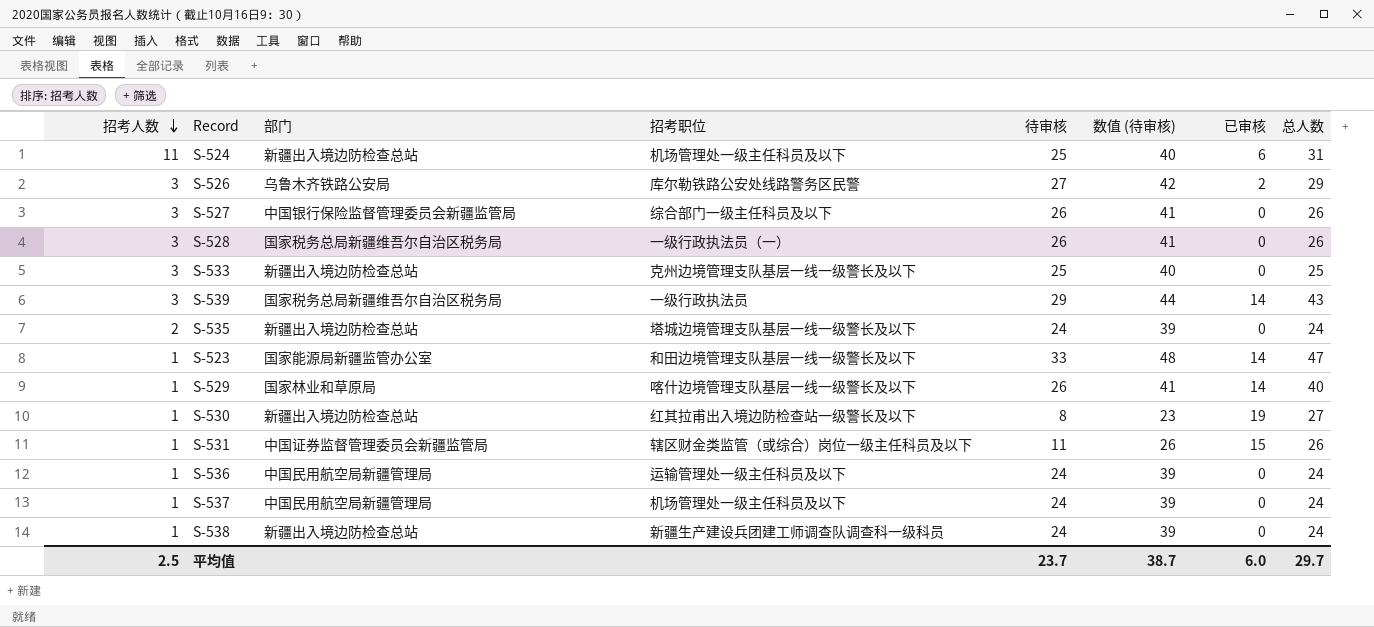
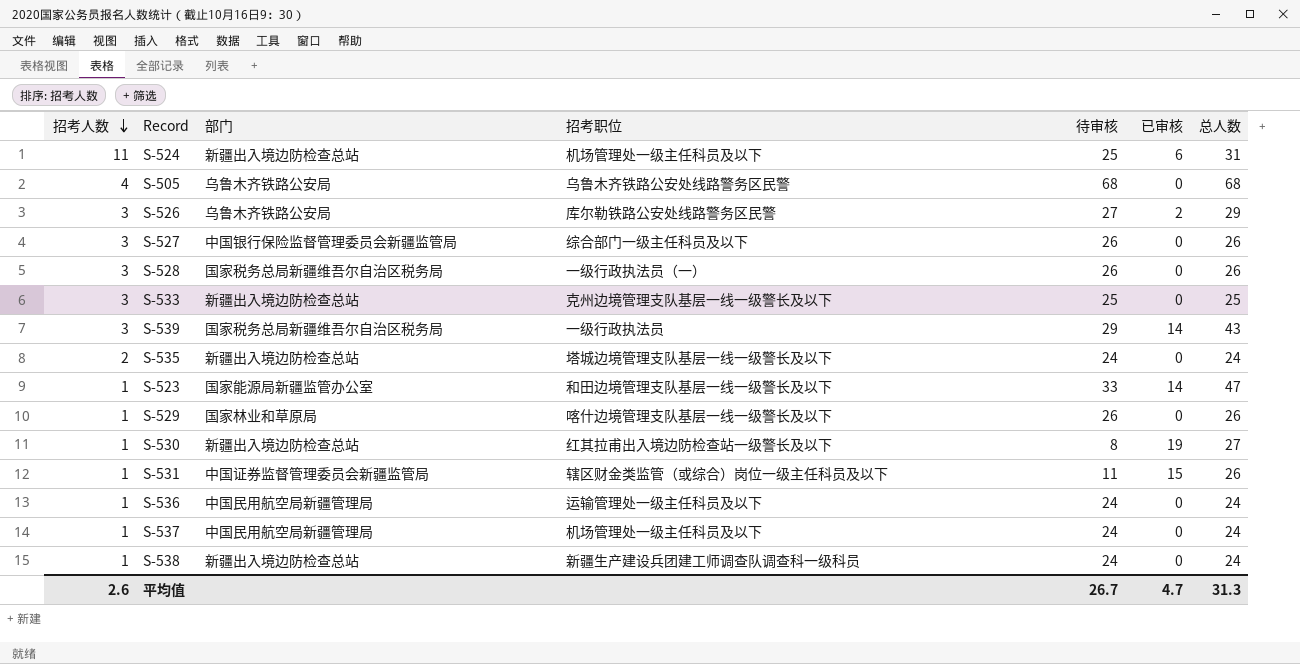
column 数值 (待审核) | formula: [待审核] + 15 -> none
row S-505: none -> 4 | 乌鲁木齐铁路公安局 | 乌鲁木齐铁路公安处线路警务区民警 | 68 | 0 | 68
S-529 | 已审核: 14 -> 0
S-529 | 总人数: 40 -> 26
平均值 | 招考人数: 2.5 -> 2.6
平均值 | 待审核: 23.7 -> 26.7
平均值 | 已审核: 6.0 -> 4.7
平均值 | 总人数: 29.7 -> 31.3

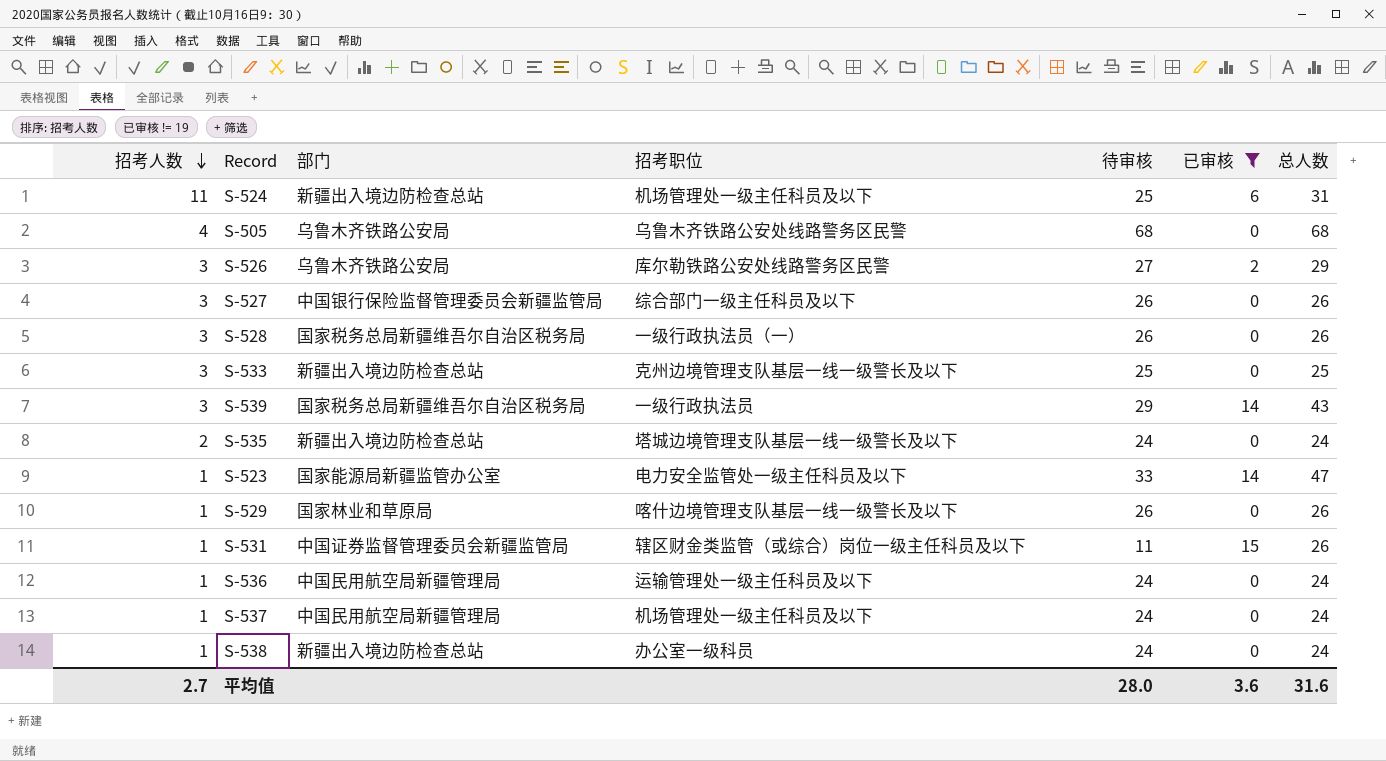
filter: none -> 已审核 != 19
S-523 | 招考职位: 和田边境管理支队基层一线一级警长及以下 -> 电力安全监管处一级主任科员及以下
S-538 | 招考职位: 新疆生产建设兵团建工师调查队调查科一级科员 -> 办公室一级科员
平均值 | 招考人数: 2.6 -> 2.7
平均值 | 待审核: 26.7 -> 28.0
平均值 | 已审核: 4.7 -> 3.6
平均值 | 总人数: 31.3 -> 31.6

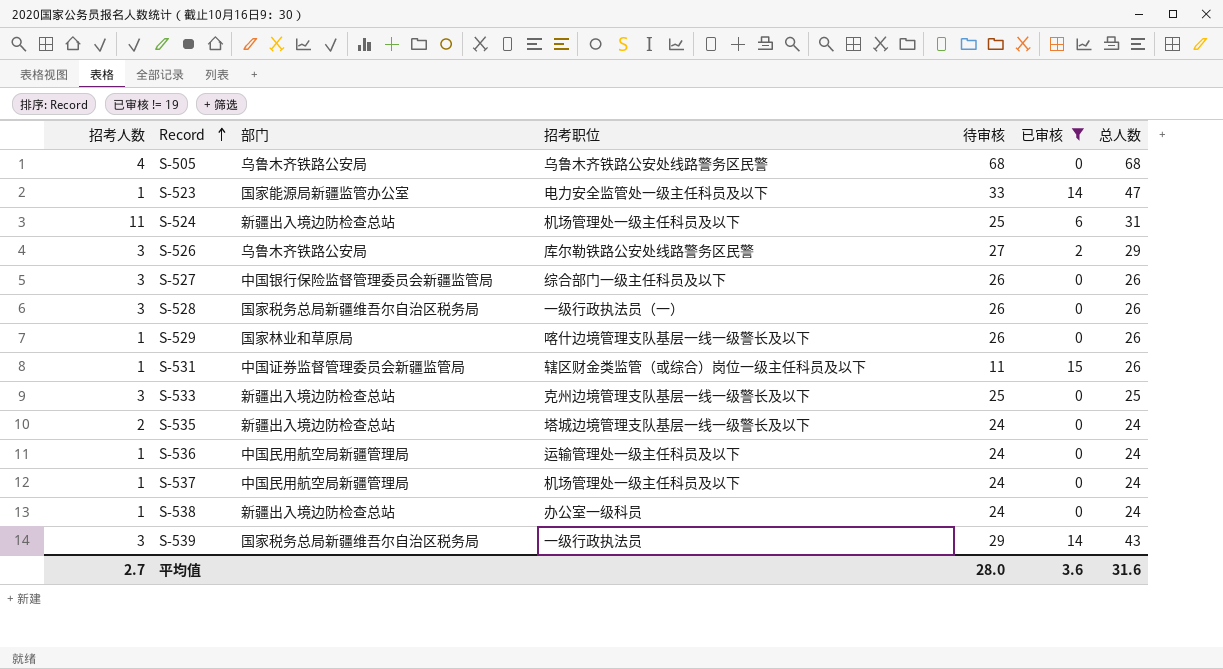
row order: 招考人数 descending -> Record ascending

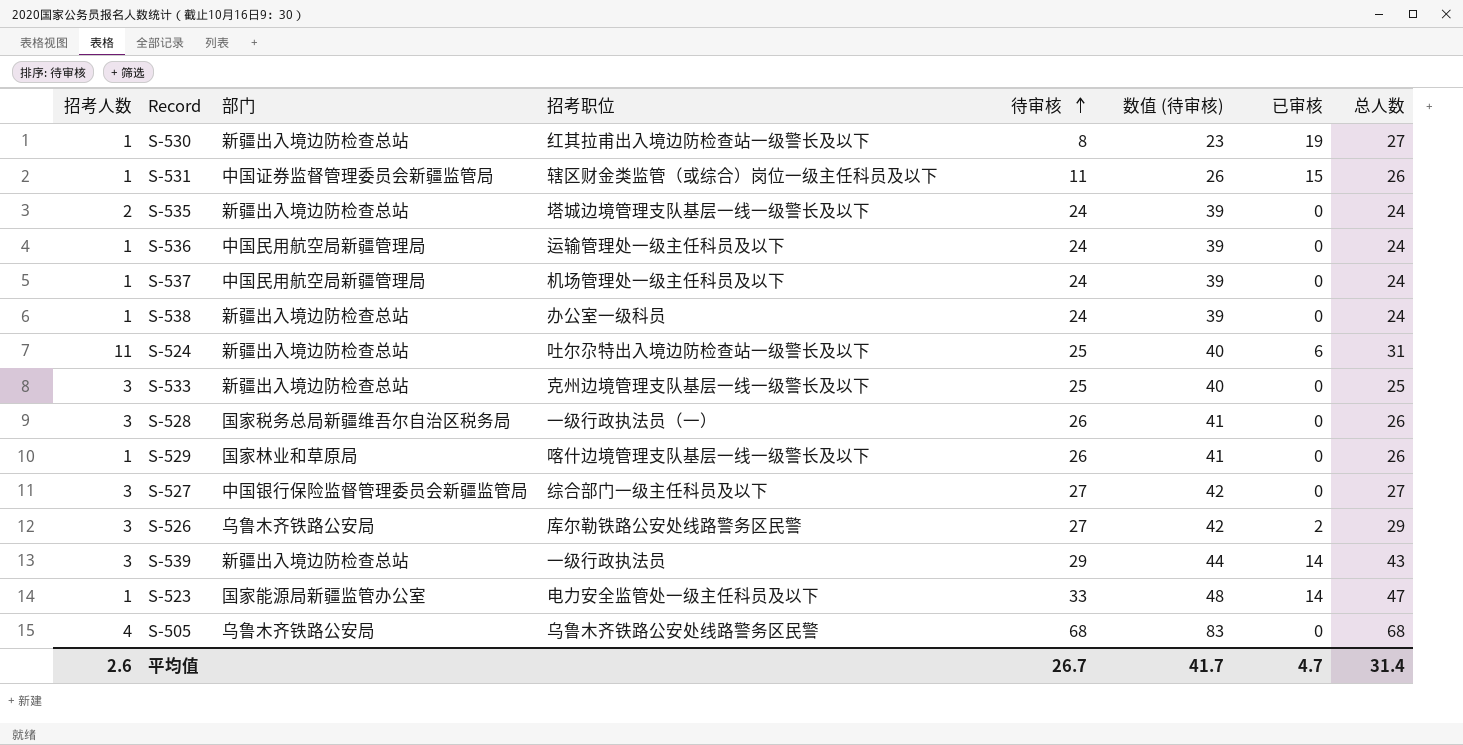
filter: 已审核 != 19 -> none
row order: Record ascending -> 待审核 ascending
column 数值 (待审核) | formula: none -> [待审核] + 15
S-524 | 招考职位: 机场管理处一级主任科员及以下 -> 吐尔尕特出入境边防检查站一级警长及以下
S-527 | 待审核: 26 -> 27
S-527 | 总人数: 26 -> 27
S-539 | 部门: 国家税务总局新疆维吾尔自治区税务局 -> 新疆出入境边防检查总站
平均值 | 招考人数: 2.7 -> 2.6
平均值 | 待审核: 28.0 -> 26.7
平均值 | 已审核: 3.6 -> 4.7
平均值 | 总人数: 31.6 -> 31.4

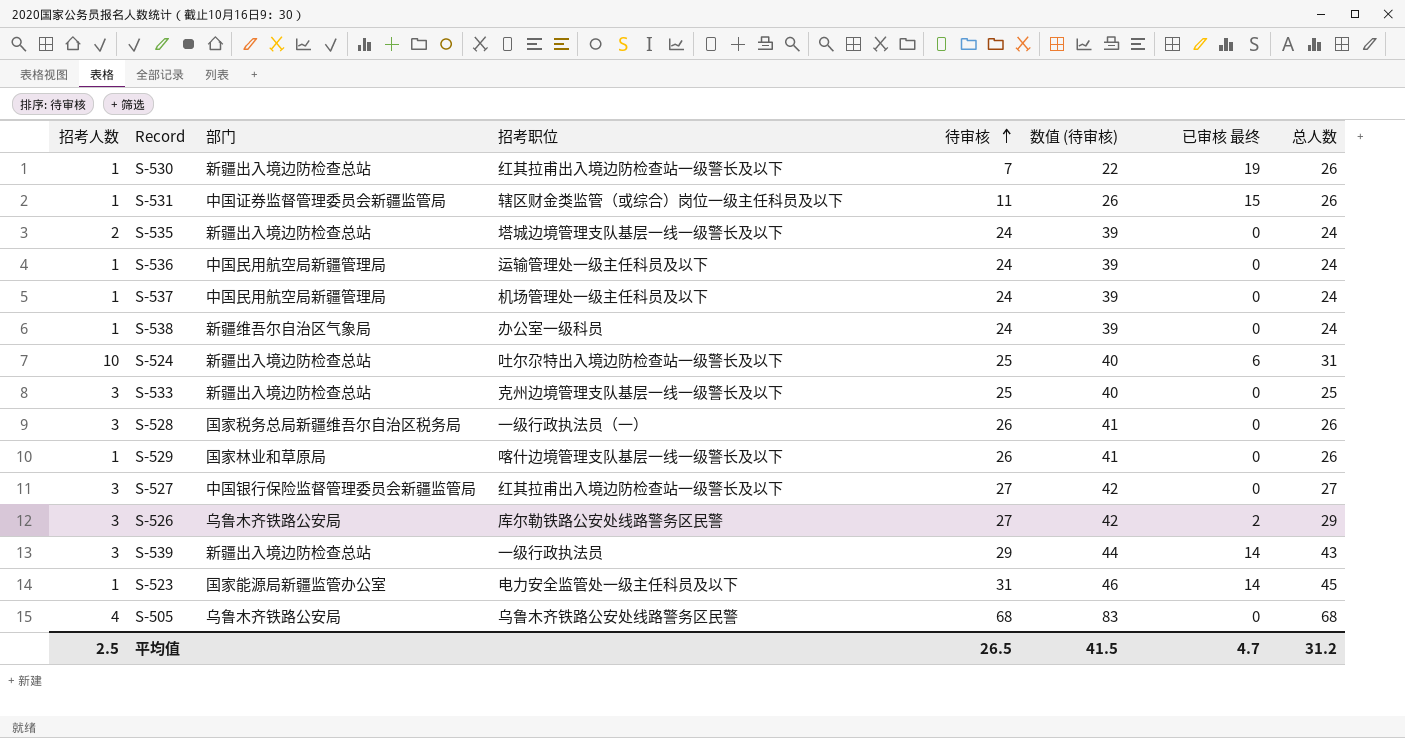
column name: 已审核 -> 已审核 最终
S-530 | 待审核: 8 -> 7
S-530 | 数值 (待审核): 23 -> 22
S-530 | 总人数: 27 -> 26
S-538 | 部门: 新疆出入境边防检查总站 -> 新疆维吾尔自治区气象局
S-524 | 招考人数: 11 -> 10
S-527 | 招考职位: 综合部门一级主任科员及以下 -> 红其拉甫出入境边防检查站一级警长及以下
S-523 | 待审核: 33 -> 31
S-523 | 数值 (待审核): 48 -> 46
S-523 | 总人数: 47 -> 45
平均值 | 招考人数: 2.6 -> 2.5
平均值 | 待审核: 26.7 -> 26.5
平均值 | 数值 (待审核): 41.7 -> 41.5
平均值 | 总人数: 31.4 -> 31.2

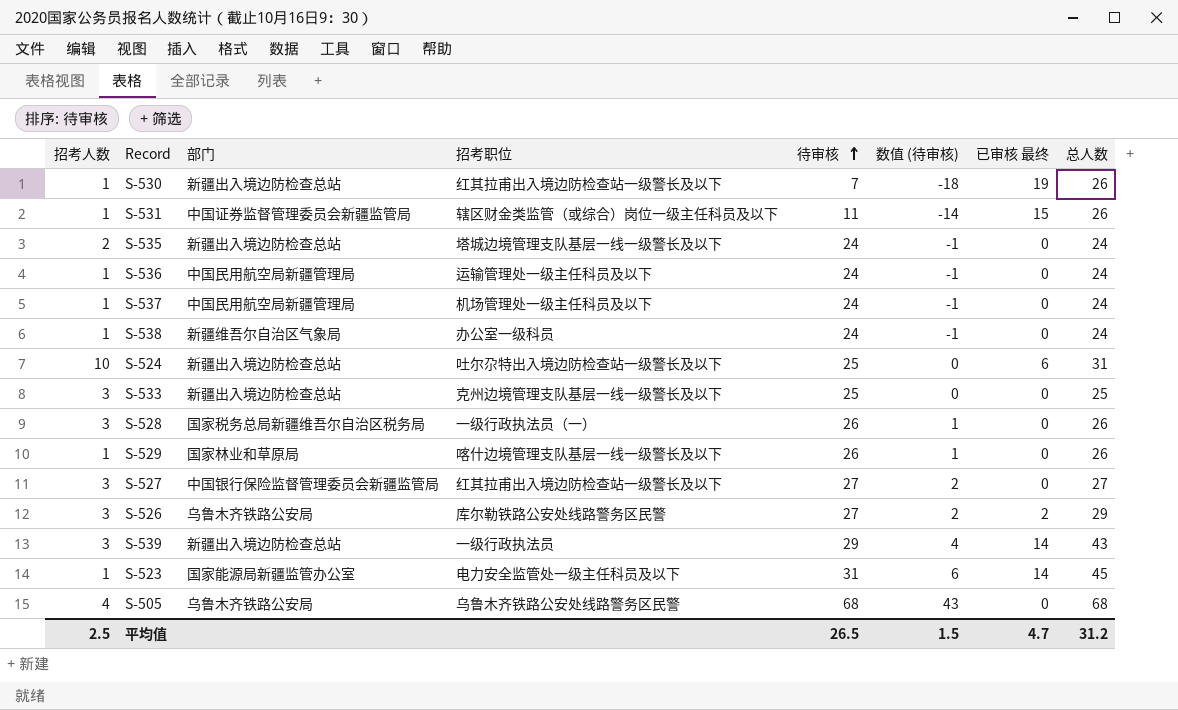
column 数值 (待审核) | formula: [待审核] + 15 -> [待审核] - 25
平均值 | 数值 (待审核): 41.5 -> 1.5

